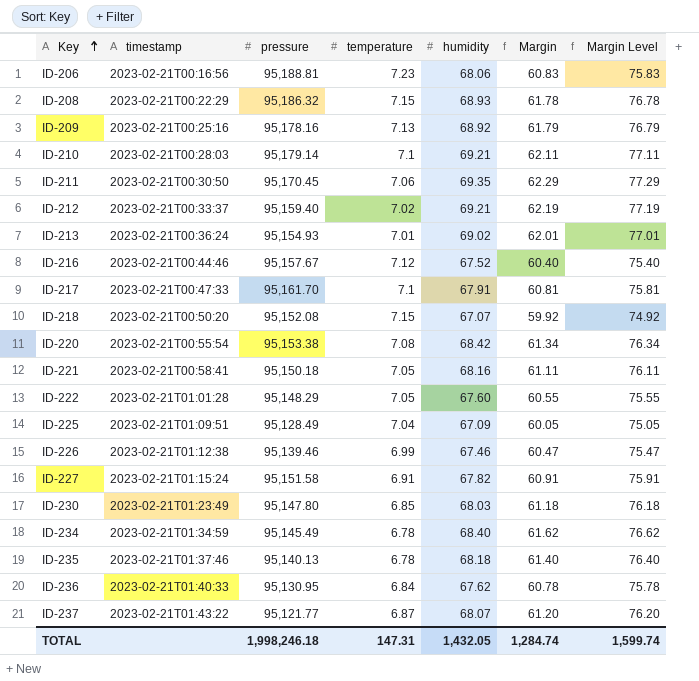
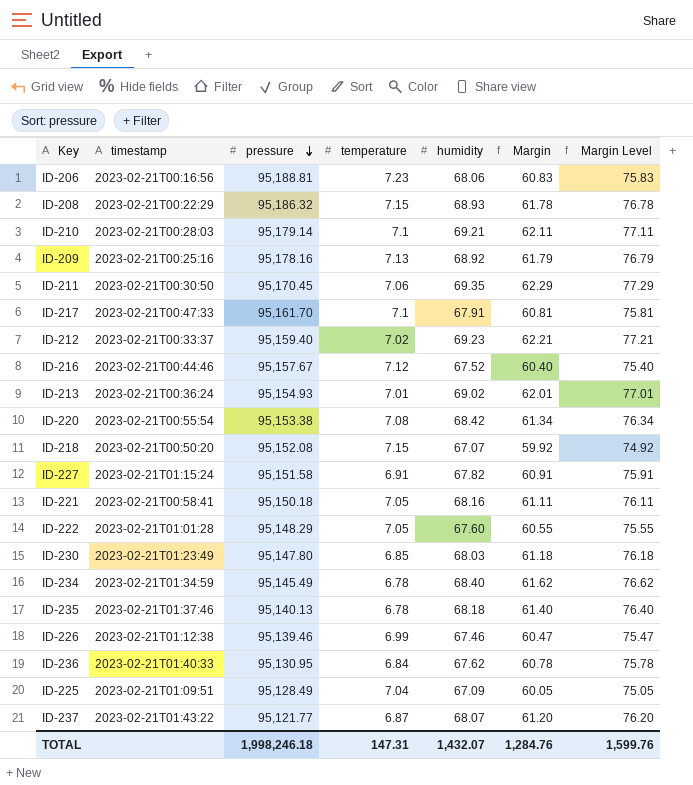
row order: Key ascending -> pressure descending
ID-212 | humidity: 69.21 -> 69.23
ID-212 | Margin: 62.19 -> 62.21
ID-212 | Margin Level: 77.19 -> 77.21
TOTAL | humidity: 1,432.05 -> 1,432.07
TOTAL | Margin: 1,284.74 -> 1,284.76
TOTAL | Margin Level: 1,599.74 -> 1,599.76

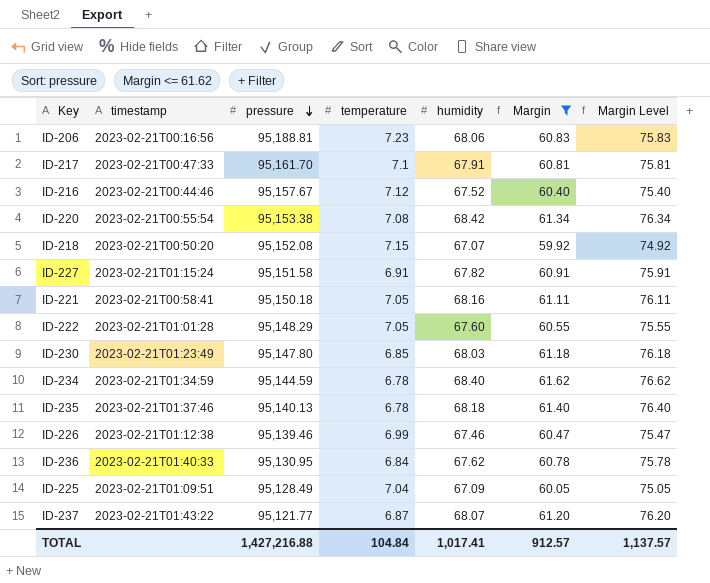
filter: none -> Margin <= 61.62
ID-234 | pressure: 95,145.49 -> 95,144.59
TOTAL | pressure: 1,998,246.18 -> 1,427,216.88
TOTAL | temperature: 147.31 -> 104.84
TOTAL | humidity: 1,432.07 -> 1,017.41
TOTAL | Margin: 1,284.76 -> 912.57
TOTAL | Margin Level: 1,599.76 -> 1,137.57

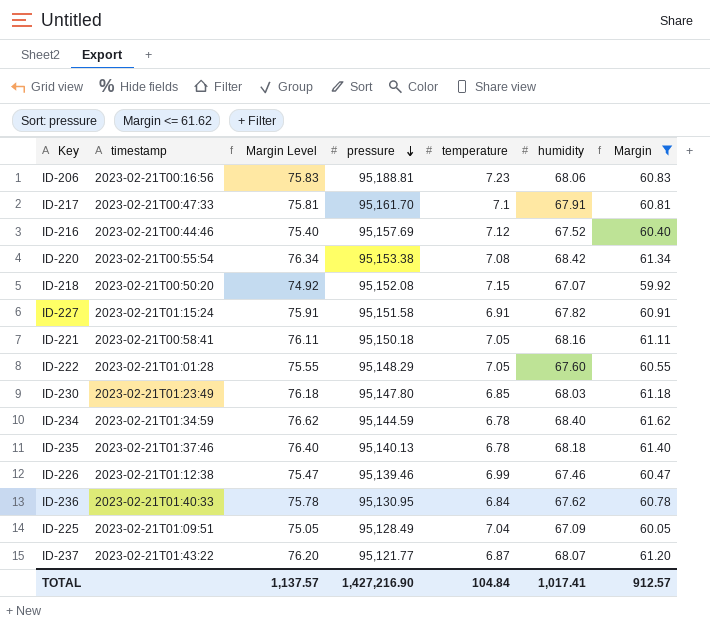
column Margin Level | position: 7 -> 3
ID-216 | pressure: 95,157.67 -> 95,157.69
TOTAL | pressure: 1,427,216.88 -> 1,427,216.90

